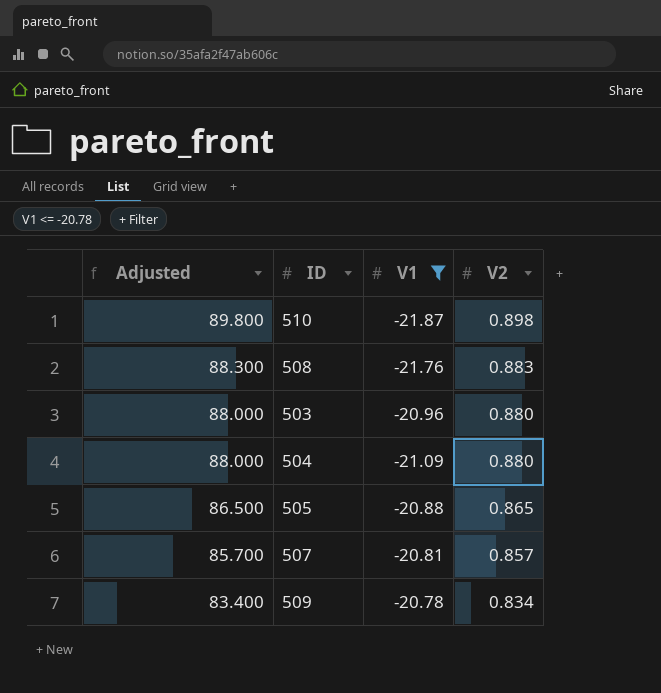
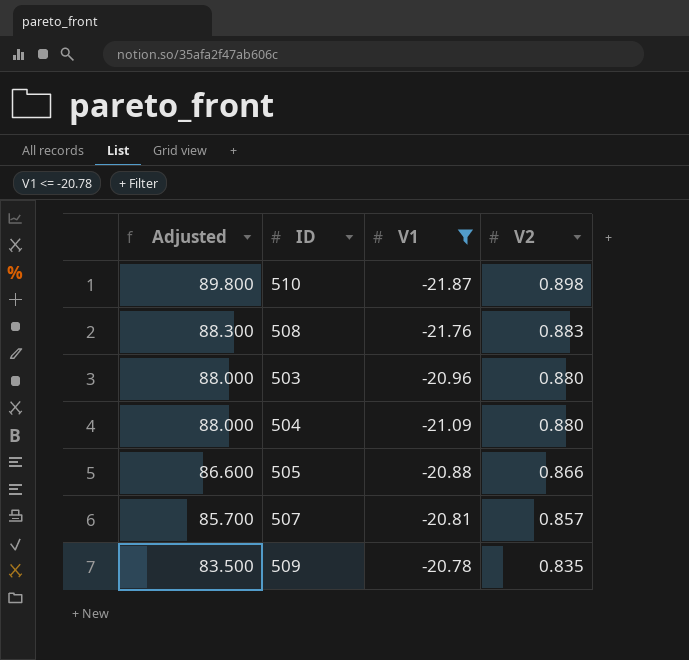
505 | Adjusted: 86.500 -> 86.600
505 | V2: 0.865 -> 0.866
509 | Adjusted: 83.400 -> 83.500
509 | V2: 0.834 -> 0.835

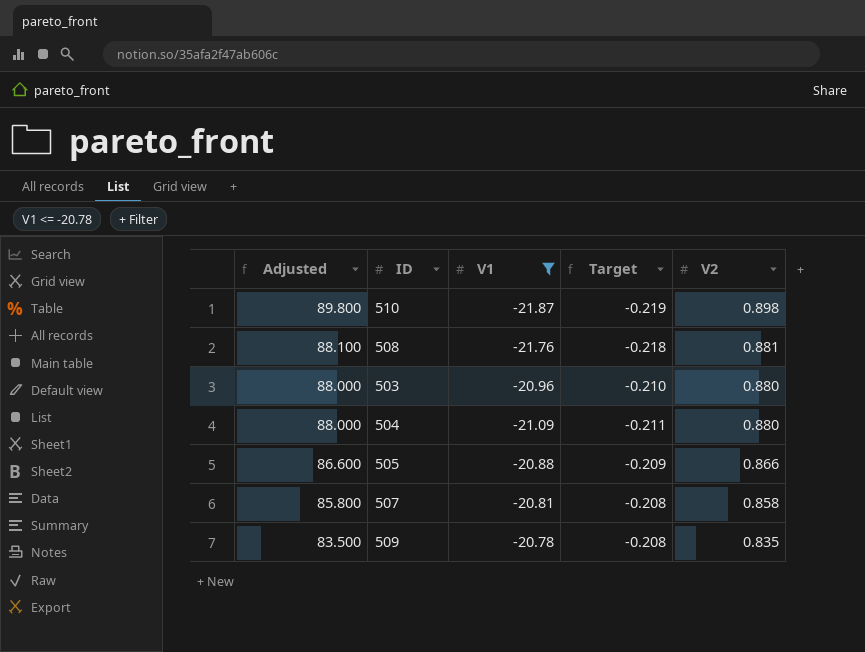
column Target | formula: none -> [V1] * 0.01
508 | Adjusted: 88.300 -> 88.100
508 | V2: 0.883 -> 0.881
507 | Adjusted: 85.700 -> 85.800
507 | V2: 0.857 -> 0.858

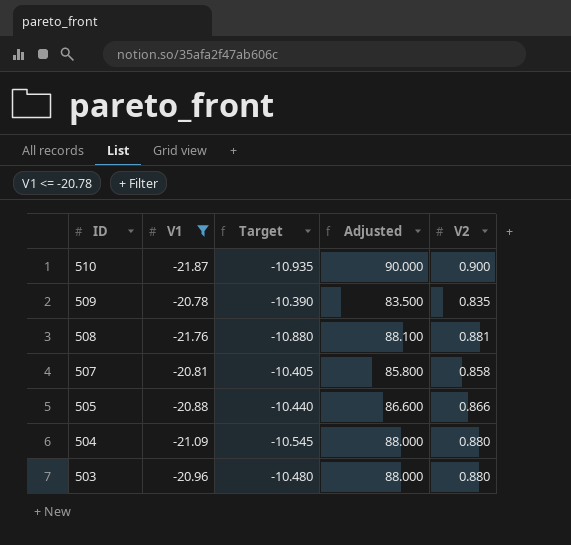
row order: Adjusted descending -> ID descending
column Target | formula: [V1] * 0.01 -> [V1] * 0.5
column Adjusted | position: 1 -> 4
510 | Adjusted: 89.800 -> 90.000
510 | V2: 0.898 -> 0.900

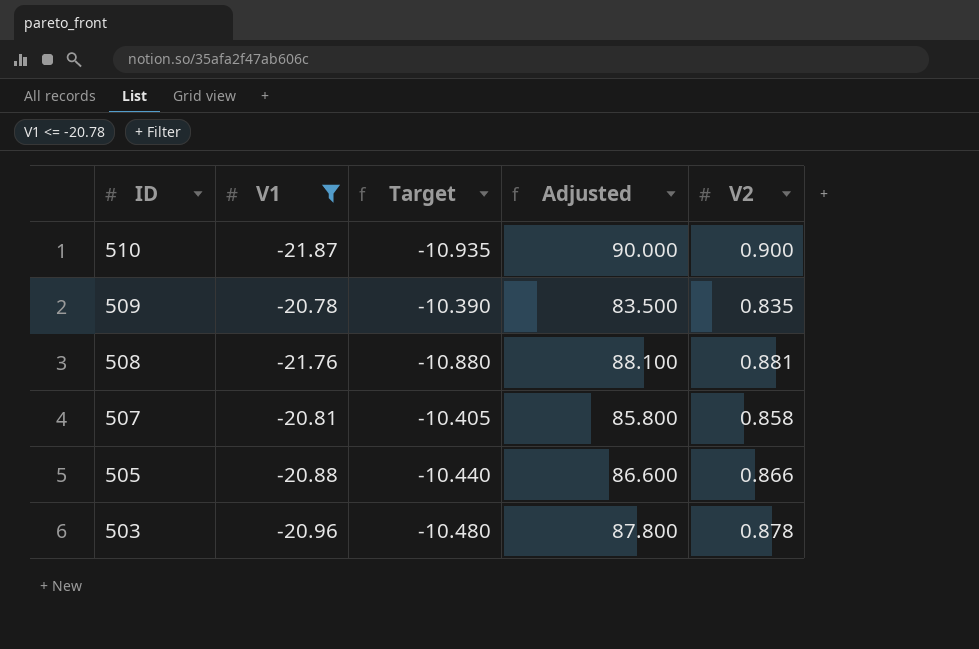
row 504: -21.09 | -10.545 | 88.000 | 0.880 -> none
503 | Adjusted: 88.000 -> 87.800
503 | V2: 0.880 -> 0.878

